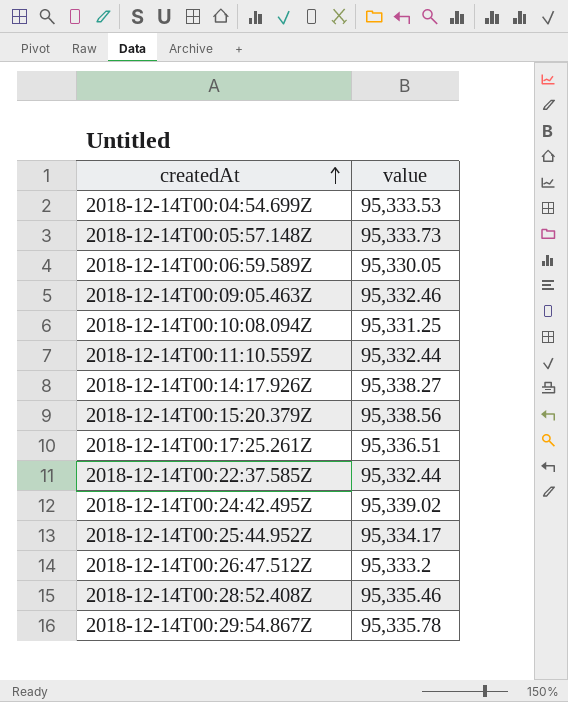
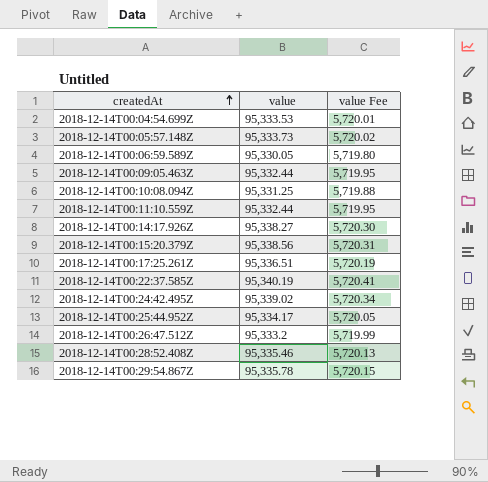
column value Fee | formula: none -> [value] * 0.06
2018-12-14T00:09:05.463Z | value: 95,332.46 -> 95,332.44
2018-12-14T00:22:37.585Z | value: 95,332.44 -> 95,340.19

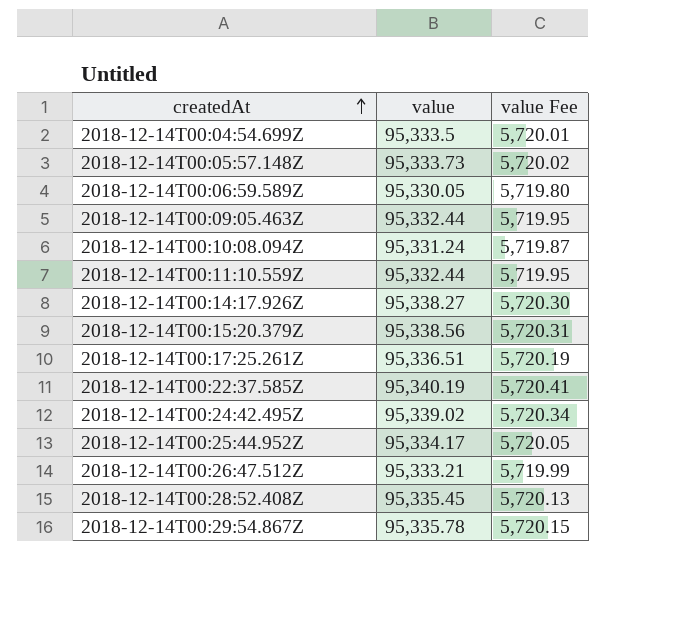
2018-12-14T00:04:54.699Z | value: 95,333.53 -> 95,333.5
2018-12-14T00:10:08.094Z | value: 95,331.25 -> 95,331.24
2018-12-14T00:10:08.094Z | value Fee: 5,719.88 -> 5,719.87
2018-12-14T00:26:47.512Z | value: 95,333.2 -> 95,333.21
2018-12-14T00:28:52.408Z | value: 95,335.46 -> 95,335.45

